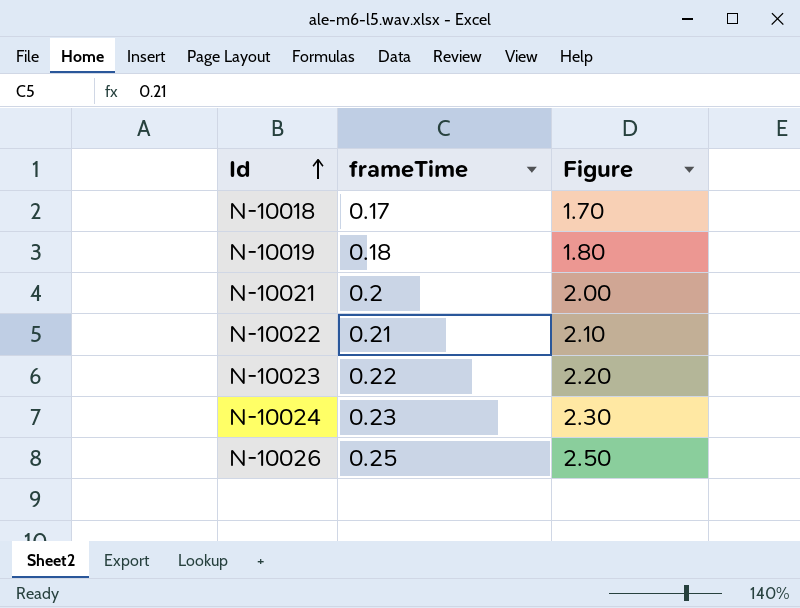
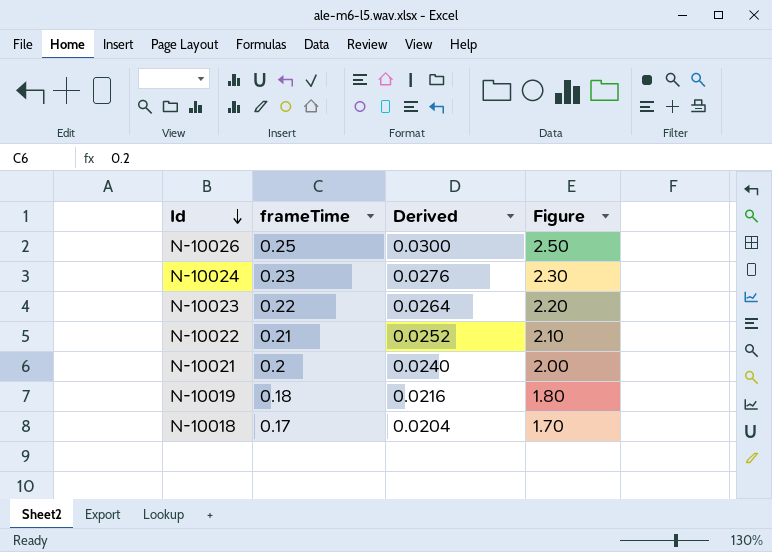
row order: Id ascending -> Id descending
column Derived | formula: none -> [frameTime] * 0.12

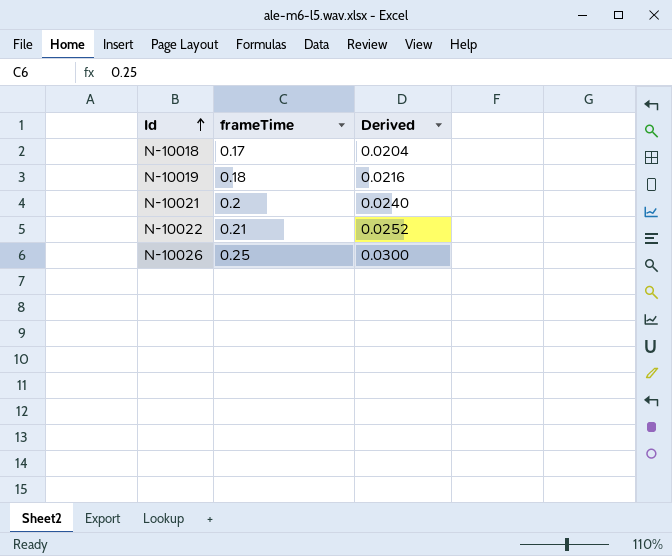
row order: Id descending -> Id ascending
column Figure | formula: [frameTime] * 10 -> none
row N-10024: 0.23 | 0.0276 | 2.30 -> none
row N-10023: 0.22 | 0.0264 | 2.20 -> none

